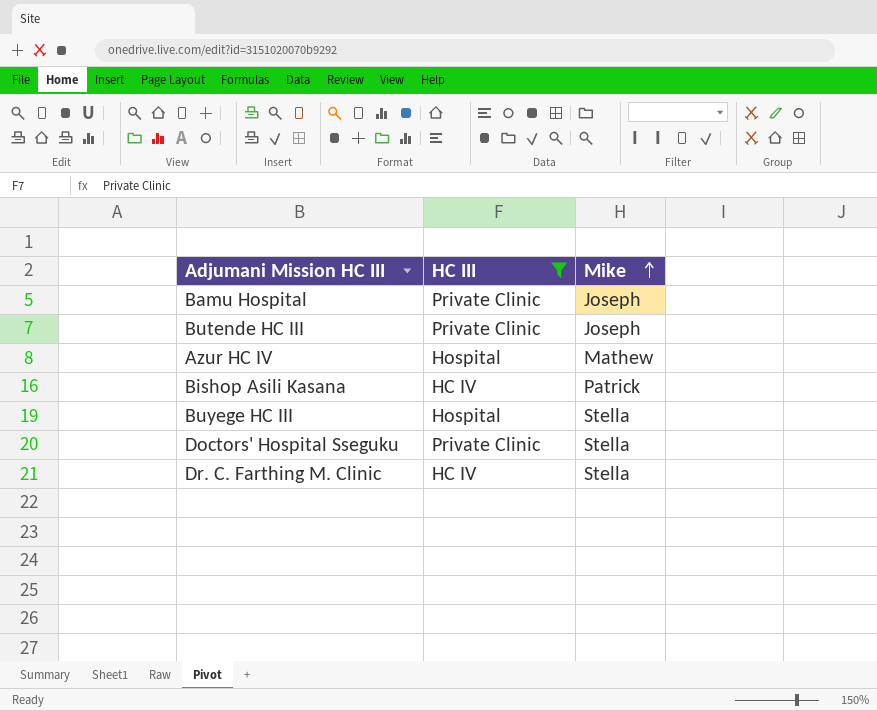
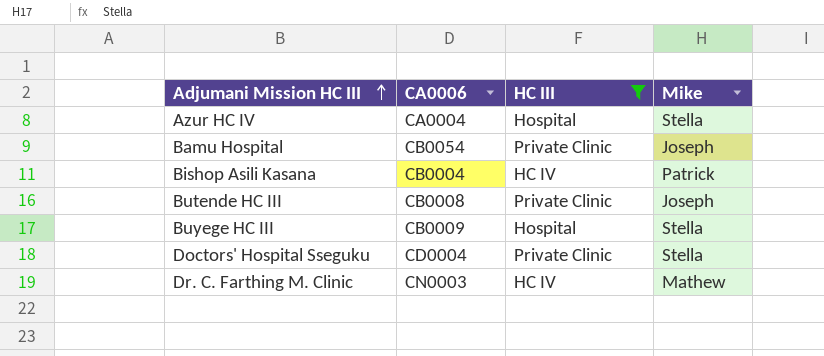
row order: Mike ascending -> Adjumani Mission HC III ascending
column CA0006 | position: none -> 2
Azur HC IV | Mike: Mathew -> Stella
Dr. C. Farthing M. Clinic | Mike: Stella -> Mathew

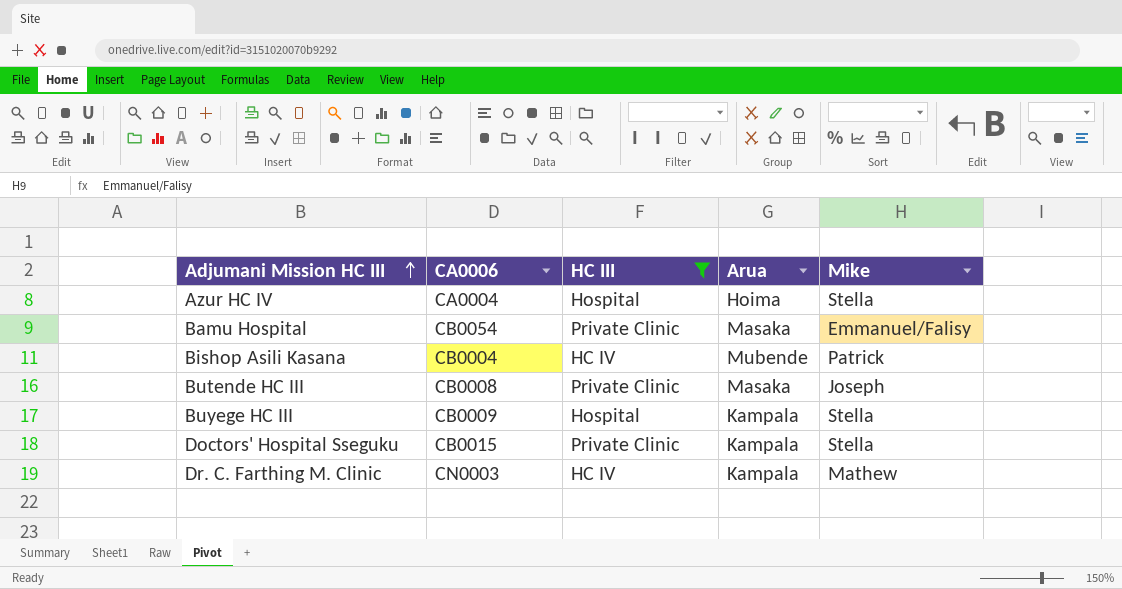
column Arua | position: none -> 4
Bamu Hospital | Mike: Joseph -> Emmanuel/Falisy
Doctors' Hospital Sseguku | CA0006: CD0004 -> CB0015

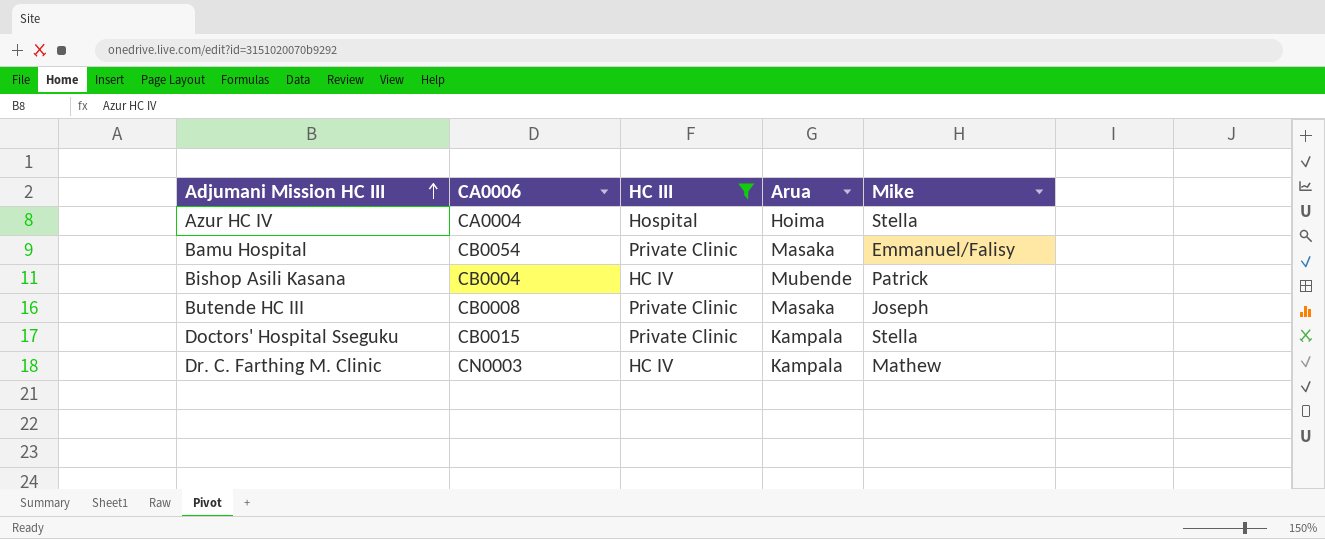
row Buyege HC III: CB0009 | Hospital | Kampala | Stella -> none

